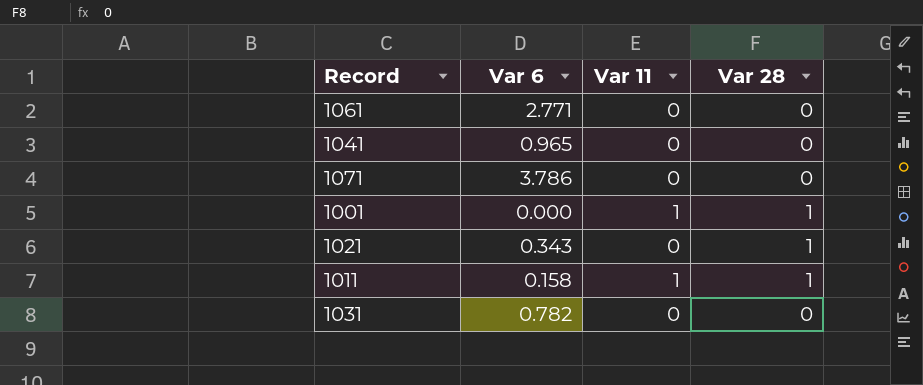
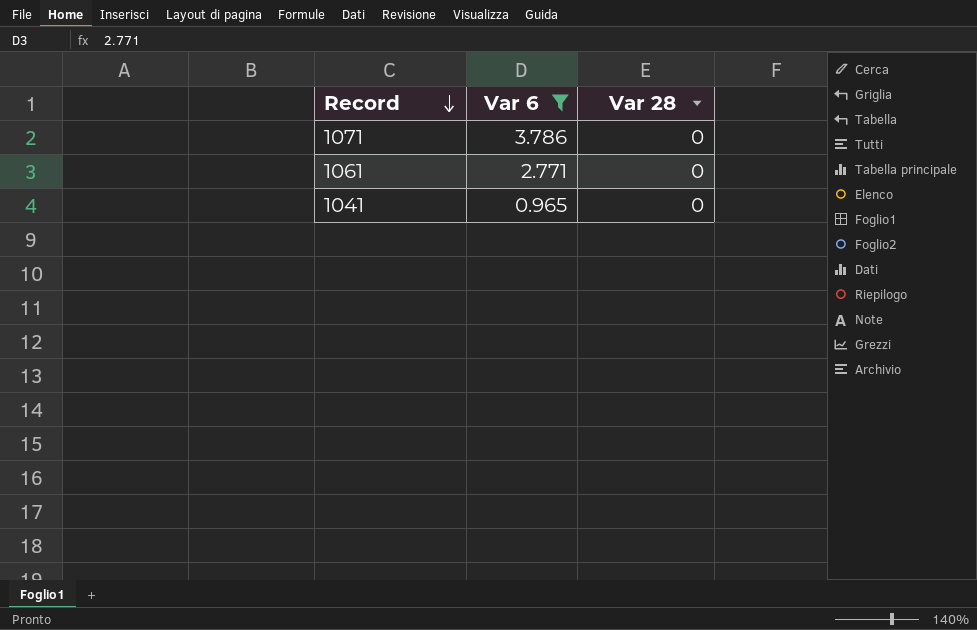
filter: none -> Var 6 >= 0.965
row order: none -> Record descending
column Var 11 | position: 3 -> none

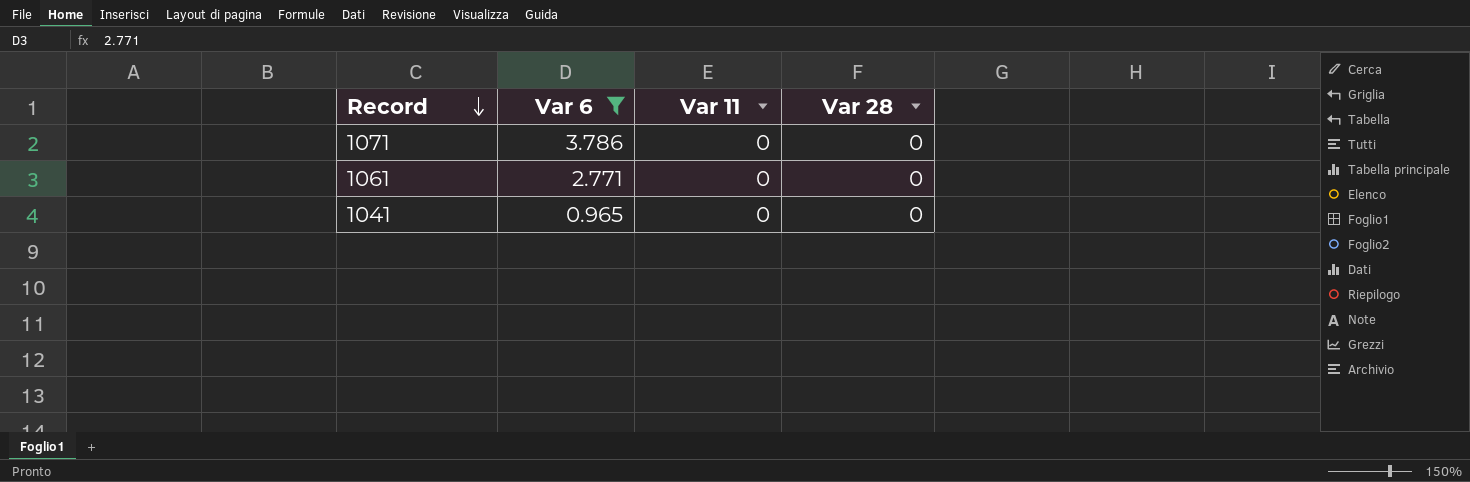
column Var 11 | position: none -> 3

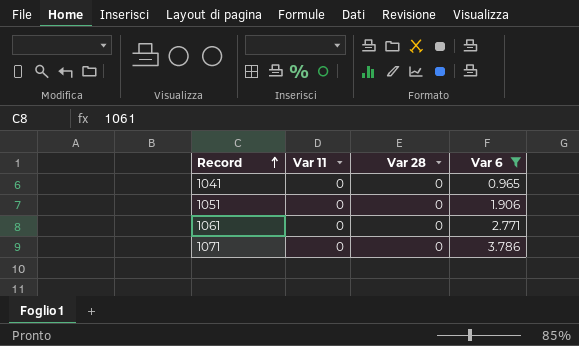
row order: Record descending -> Record ascending
column Var 6 | position: 2 -> 4
row 1051: none -> 0 | 0 | 1.906

